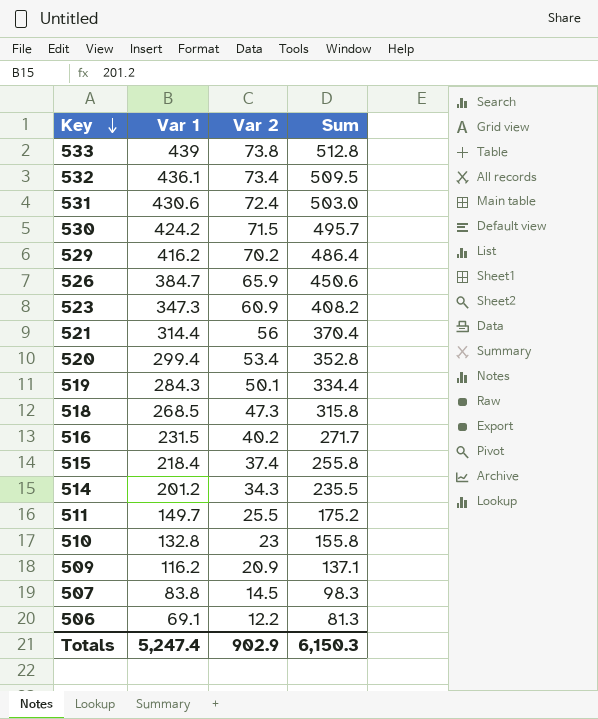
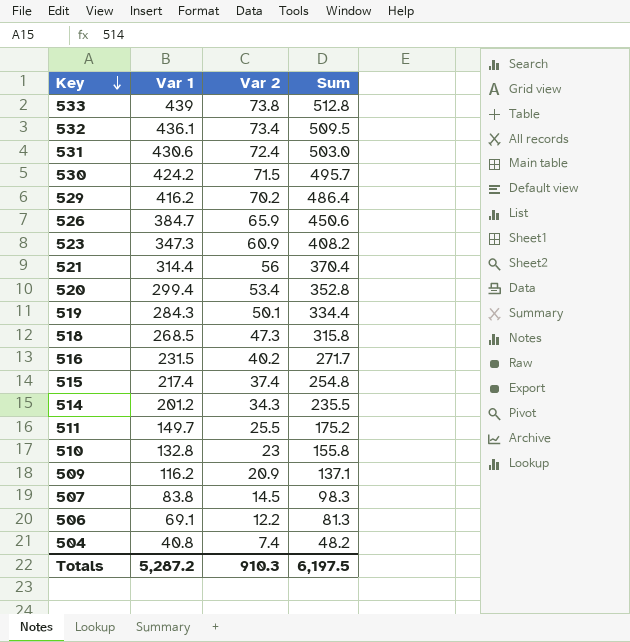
515 | Var 1: 218.4 -> 217.4
515 | Sum: 255.8 -> 254.8
row 504: none -> 40.8 | 7.4 | 48.2
Totals | Var 1: 5,247.4 -> 5,287.2
Totals | Var 2: 902.9 -> 910.3
Totals | Sum: 6,150.3 -> 6,197.5

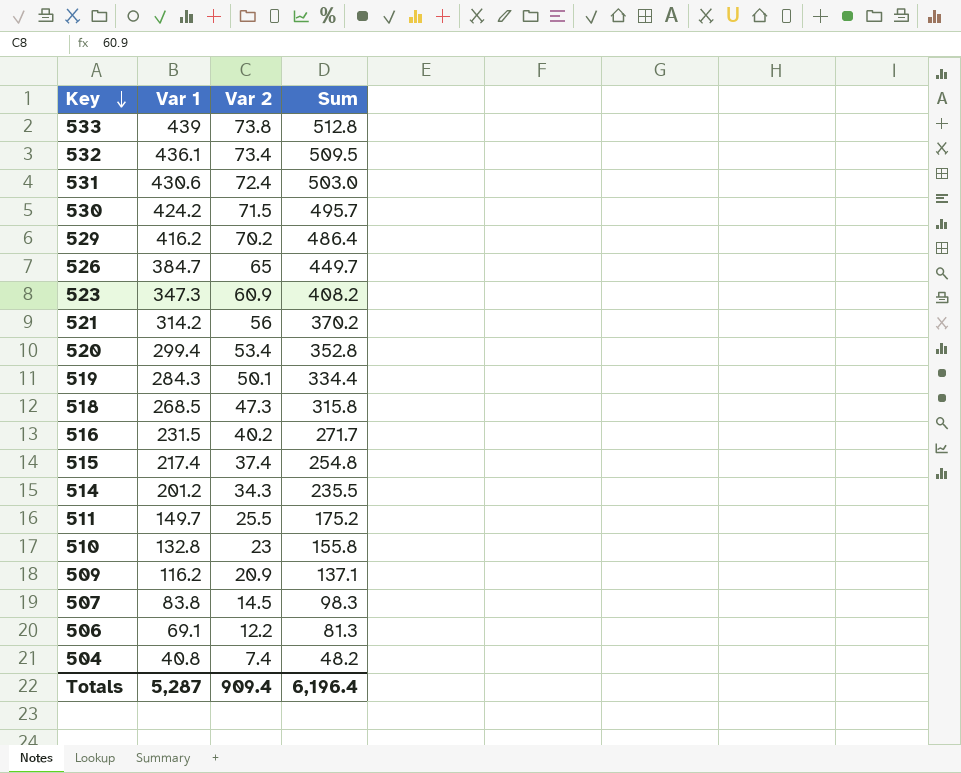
526 | Var 2: 65.9 -> 65
526 | Sum: 450.6 -> 449.7
521 | Var 1: 314.4 -> 314.2
521 | Sum: 370.4 -> 370.2
Totals | Var 1: 5,287.2 -> 5,287
Totals | Var 2: 910.3 -> 909.4
Totals | Sum: 6,197.5 -> 6,196.4

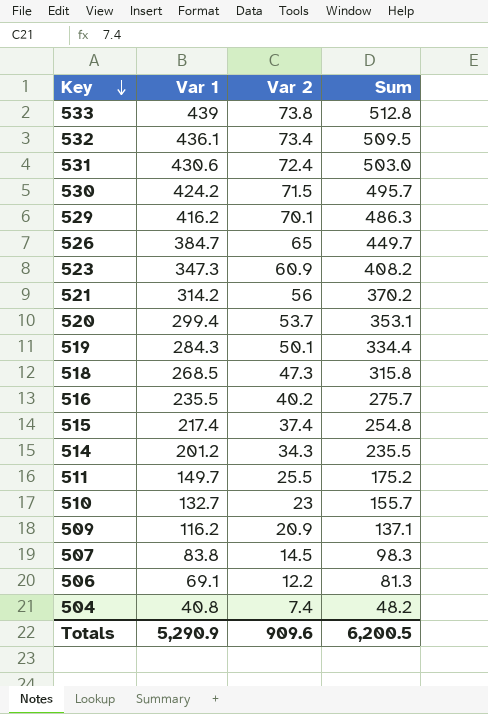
529 | Var 2: 70.2 -> 70.1
529 | Sum: 486.4 -> 486.3
520 | Var 2: 53.4 -> 53.7
520 | Sum: 352.8 -> 353.1
516 | Var 1: 231.5 -> 235.5
516 | Sum: 271.7 -> 275.7
510 | Var 1: 132.8 -> 132.7
510 | Sum: 155.8 -> 155.7
Totals | Var 1: 5,287 -> 5,290.9
Totals | Var 2: 909.4 -> 909.6
Totals | Sum: 6,196.4 -> 6,200.5

